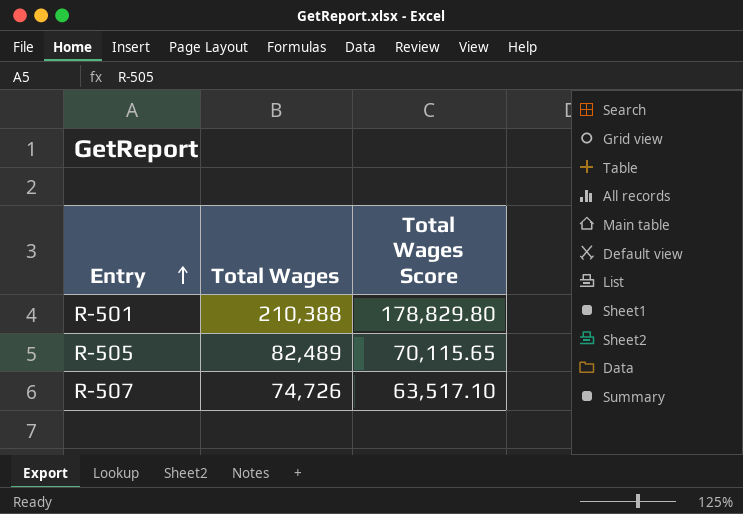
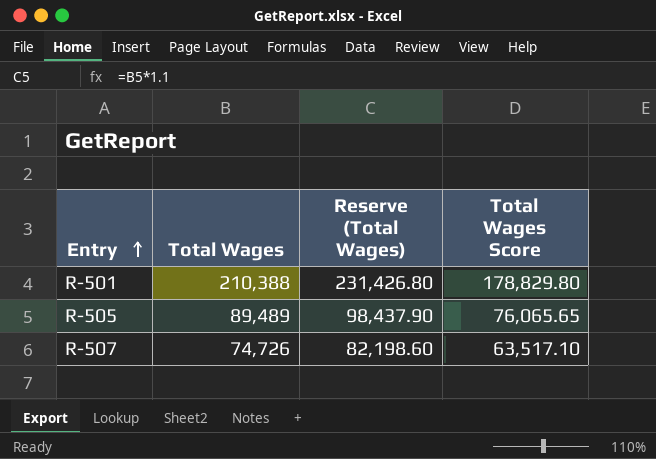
column Reserve (Total Wages) | formula: none -> [Total Wages] * 1.1
R-505 | Total Wages: 82,489 -> 89,489
R-505 | Total Wages Score: 70,115.65 -> 76,065.65

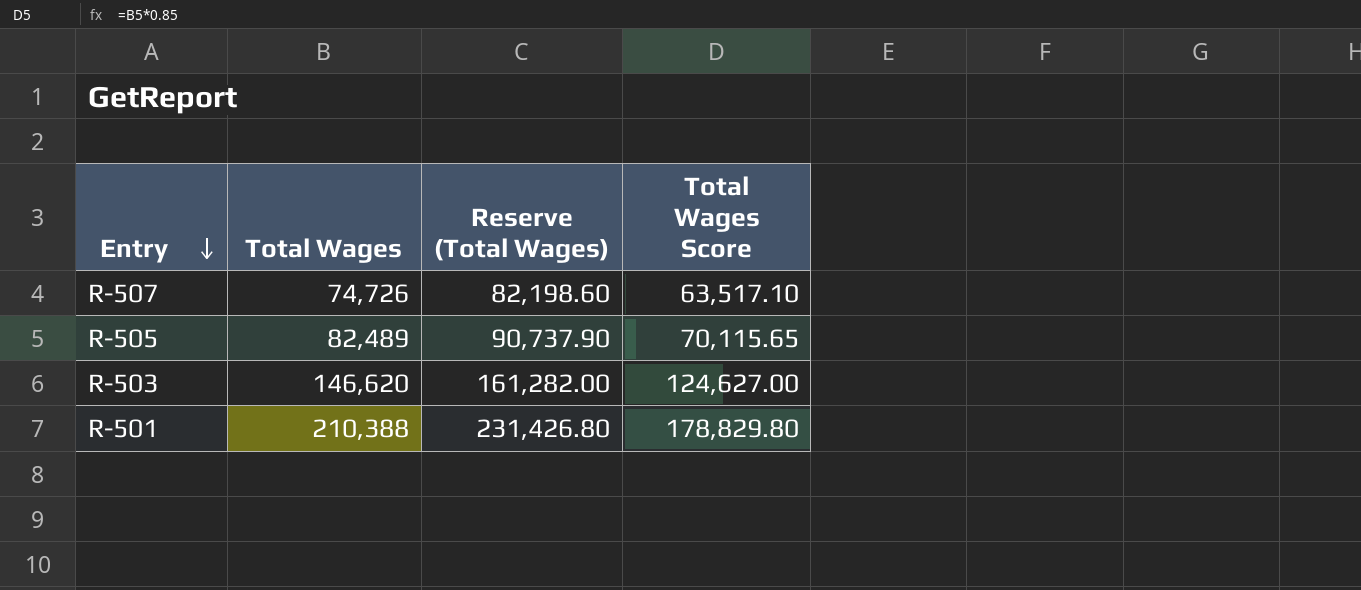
row order: Entry ascending -> Entry descending
R-505 | Total Wages: 89,489 -> 82,489
R-505 | Reserve (Total Wages): 98,437.90 -> 90,737.90
R-505 | Total Wages Score: 76,065.65 -> 70,115.65
row R-503: none -> 146,620 | 161,282.00 | 124,627.00

